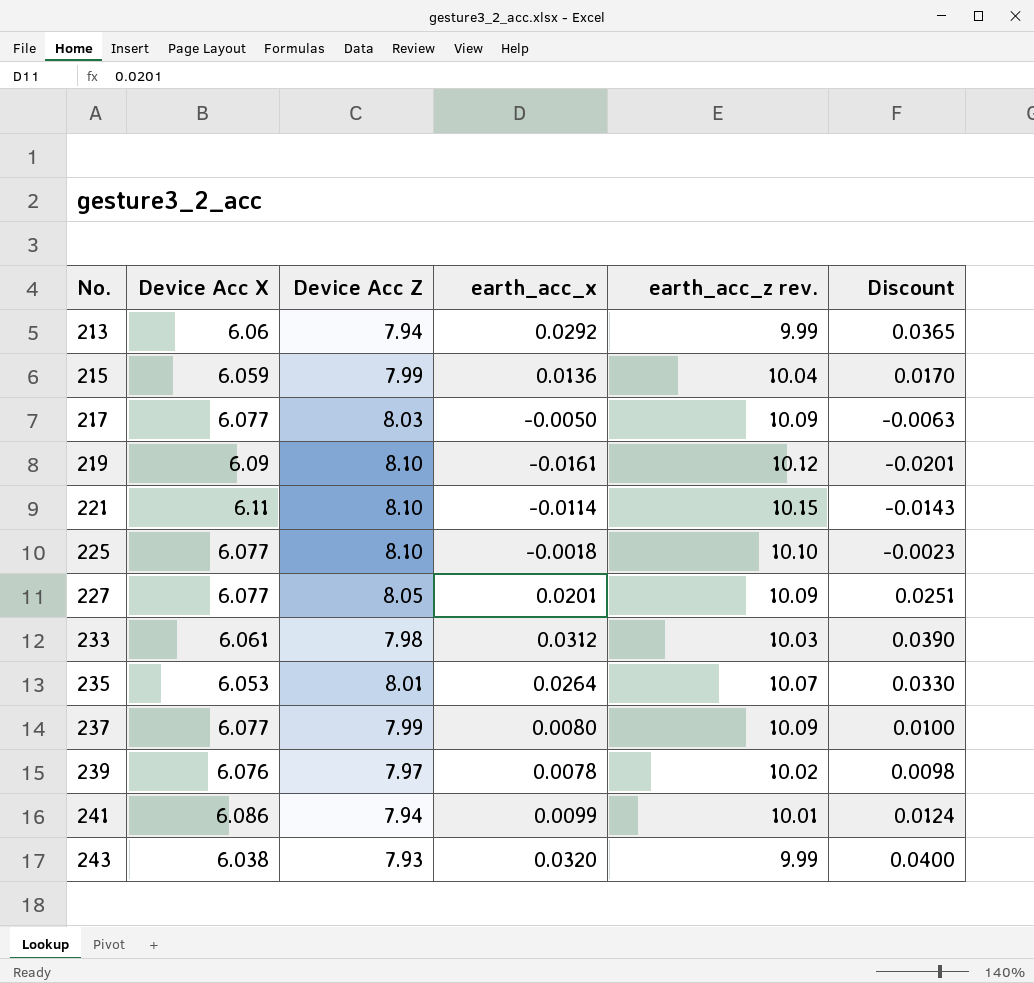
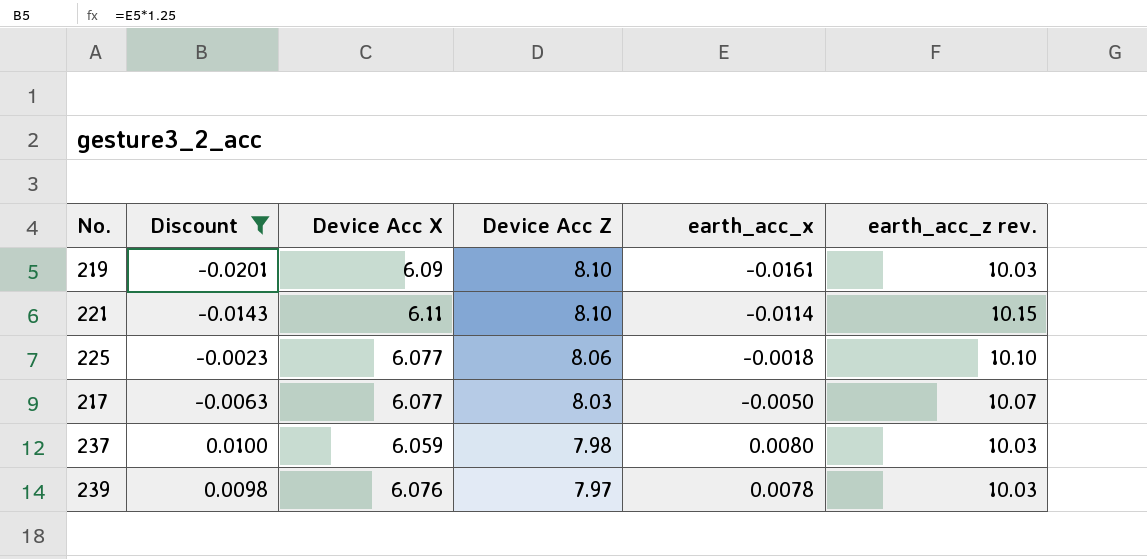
filter: none -> Discount <= 0.0100
row order: No. ascending -> Device Acc Z descending
column Discount | position: 6 -> 2
219 | earth_acc_z rev.: 10.12 -> 10.03
225 | Device Acc Z: 8.10 -> 8.06
217 | earth_acc_z rev.: 10.09 -> 10.07
237 | Device Acc X: 6.077 -> 6.059
237 | Device Acc Z: 7.99 -> 7.98
237 | earth_acc_z rev.: 10.09 -> 10.03
239 | earth_acc_z rev.: 10.02 -> 10.03

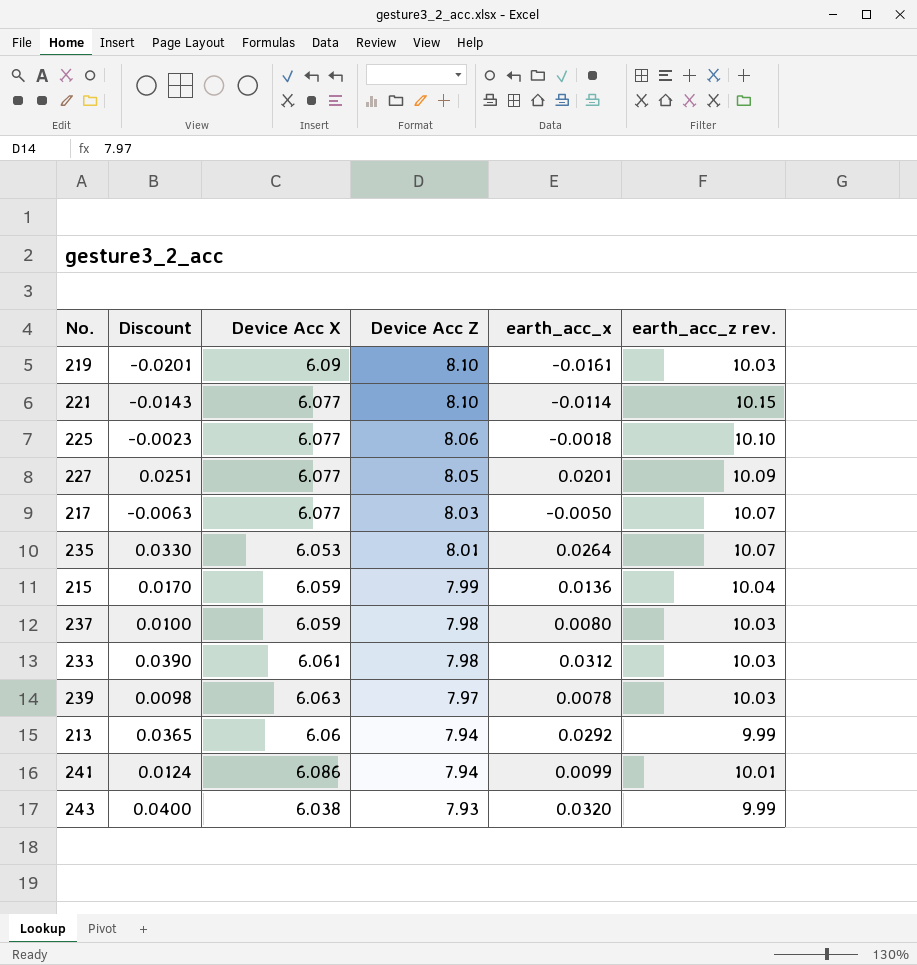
filter: Discount <= 0.0100 -> none
221 | Device Acc X: 6.11 -> 6.077
239 | Device Acc X: 6.076 -> 6.063

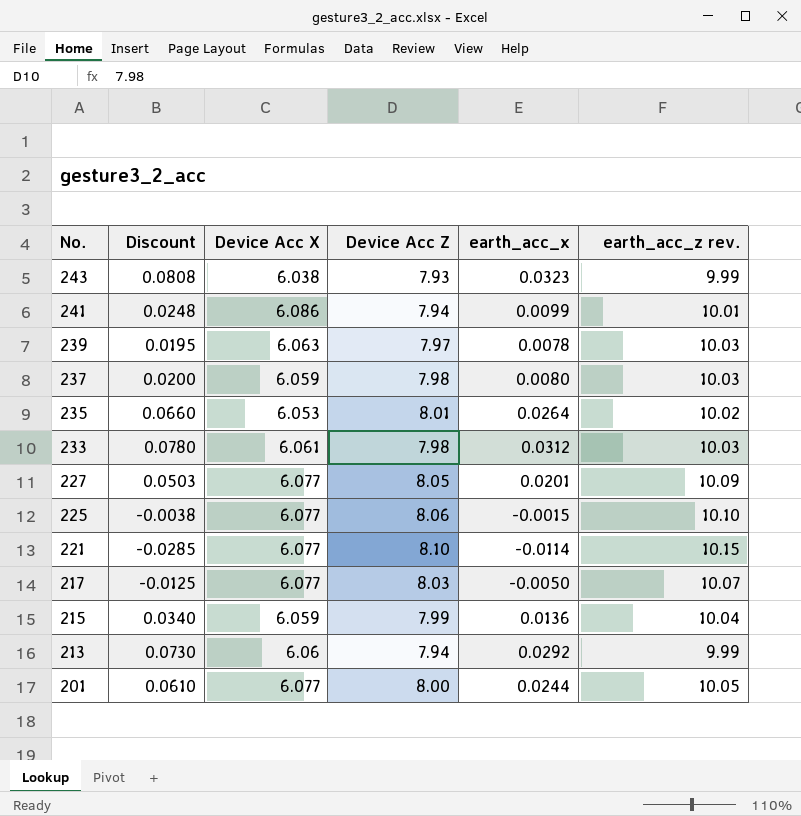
row order: Device Acc Z descending -> No. descending
column Discount | formula: [earth_acc_x] * 1.25 -> [earth_acc_x] * 2.5
row 219: -0.0201 | 6.09 | 8.10 | -0.0161 | 10.03 -> none
243 | earth_acc_x: 0.0320 -> 0.0323
235 | earth_acc_z rev.: 10.07 -> 10.02
225 | earth_acc_x: -0.0018 -> -0.0015
row 201: none -> 0.0610 | 6.077 | 8.00 | 0.0244 | 10.05

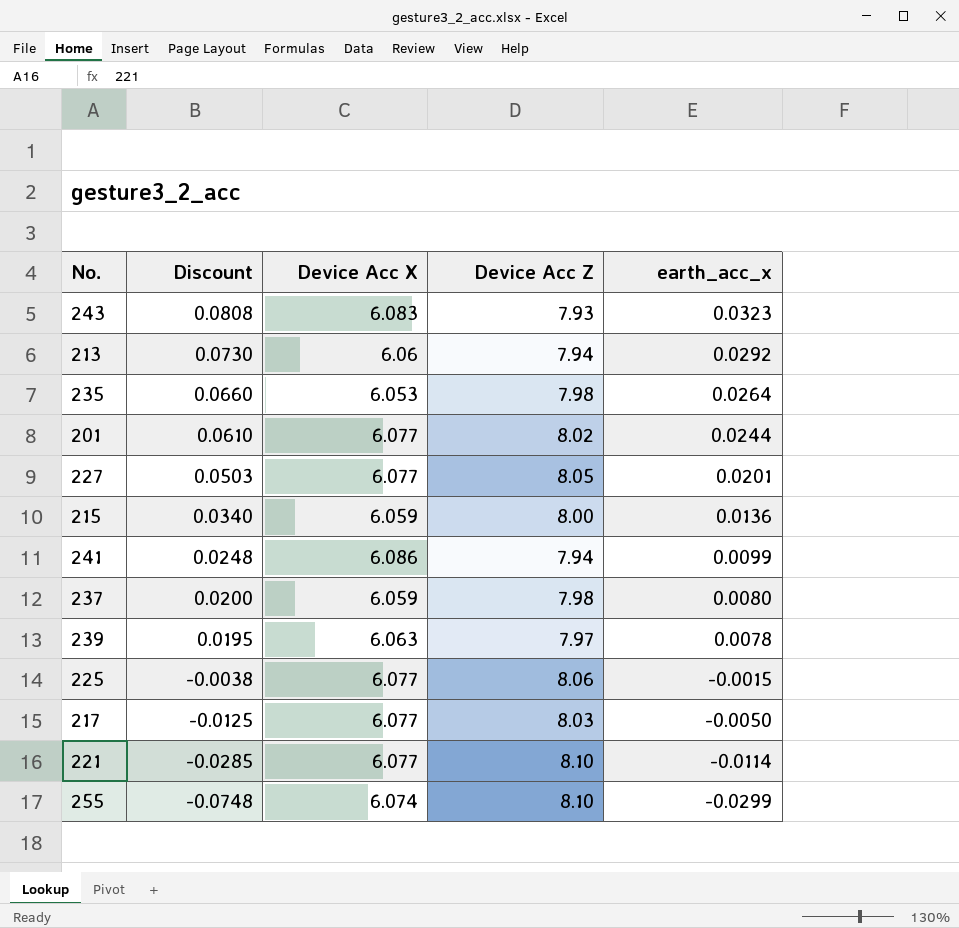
row order: No. descending -> Discount descending
column earth_acc_z rev. | position: 6 -> none
row 233: 0.0780 | 6.061 | 7.98 | 0.0312 | 10.03 -> none
243 | Device Acc X: 6.038 -> 6.083
235 | Device Acc Z: 8.01 -> 7.98
201 | Device Acc Z: 8.00 -> 8.02
215 | Device Acc Z: 7.99 -> 8.00
row 255: none -> -0.0748 | 6.074 | 8.10 | -0.0299

